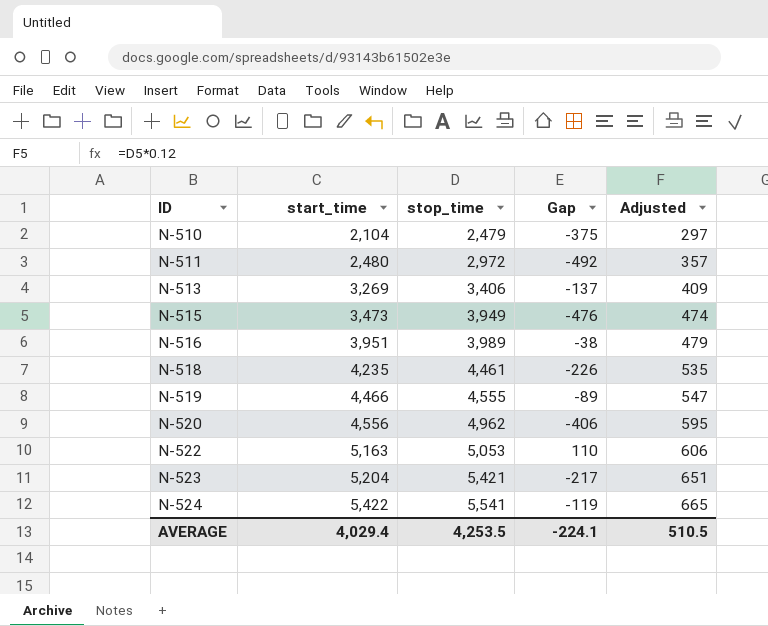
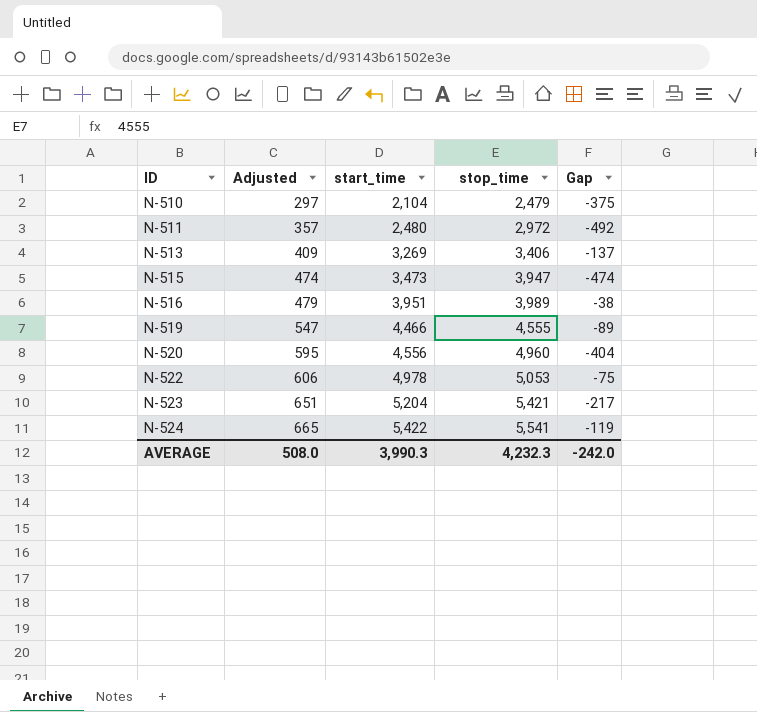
column Adjusted | position: 5 -> 2
row N-518: 4,235 | 4,461 | -226 | 535 -> none
N-515 | stop_time: 3,949 -> 3,947
N-515 | Gap: -476 -> -474
N-520 | stop_time: 4,962 -> 4,960
N-520 | Gap: -406 -> -404
N-522 | start_time: 5,163 -> 4,978
N-522 | Gap: 110 -> -75
AVERAGE | Adjusted: 510.5 -> 508.0
AVERAGE | start_time: 4,029.4 -> 3,990.3
AVERAGE | stop_time: 4,253.5 -> 4,232.3
AVERAGE | Gap: -224.1 -> -242.0

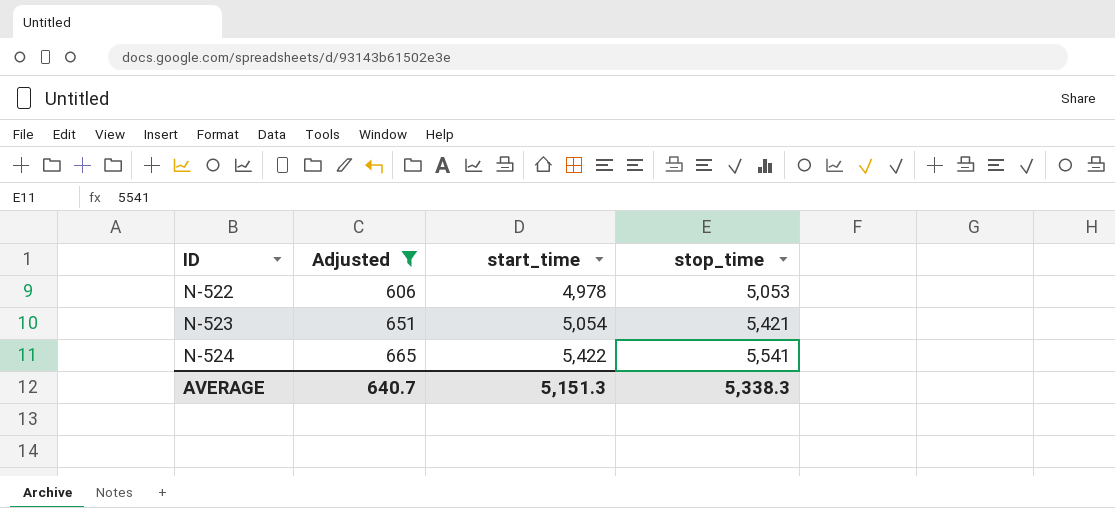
filter: none -> Adjusted >= 606
column Gap | formula: [start_time] - [stop_time] -> none
N-523 | start_time: 5,204 -> 5,054
AVERAGE | Adjusted: 508.0 -> 640.7
AVERAGE | start_time: 3,990.3 -> 5,151.3
AVERAGE | stop_time: 4,232.3 -> 5,338.3

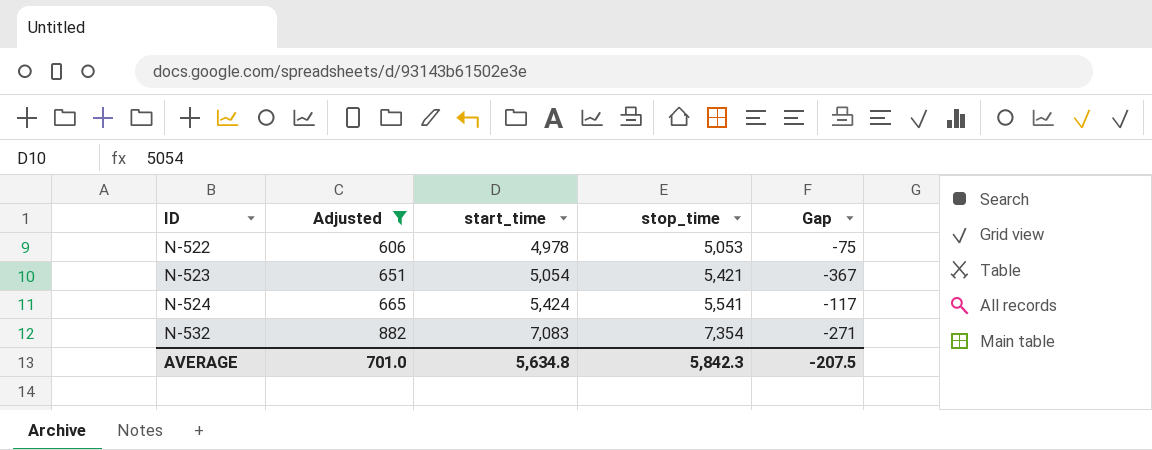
column Gap | formula: none -> [start_time] - [stop_time]
N-524 | start_time: 5,422 -> 5,424
row N-532: none -> 882 | 7,083 | 7,354 | -271
AVERAGE | Adjusted: 640.7 -> 701.0
AVERAGE | start_time: 5,151.3 -> 5,634.8
AVERAGE | stop_time: 5,338.3 -> 5,842.3

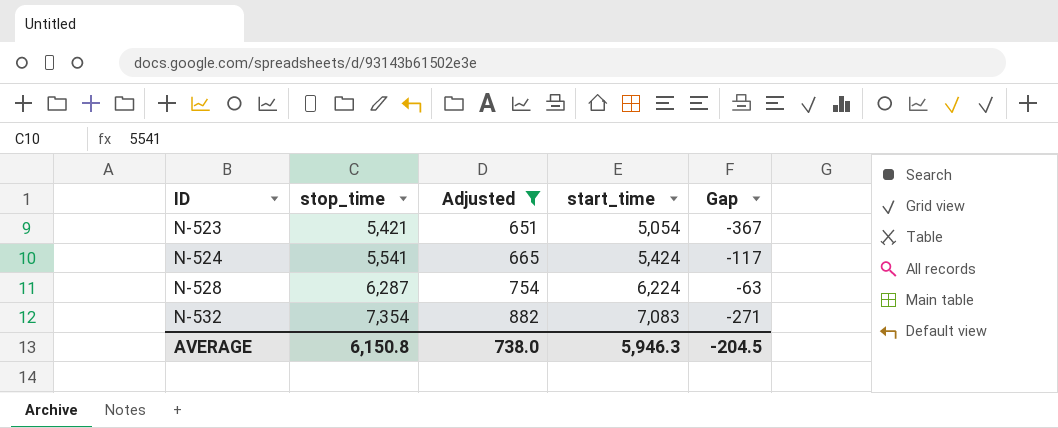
column stop_time | position: 4 -> 2
row N-522: 606 | 4,978 | 5,053 | -75 -> none
row N-528: none -> 6,287 | 754 | 6,224 | -63
AVERAGE | stop_time: 5,842.3 -> 6,150.8
AVERAGE | Adjusted: 701.0 -> 738.0
AVERAGE | start_time: 5,634.8 -> 5,946.3
AVERAGE | Gap: -207.5 -> -204.5

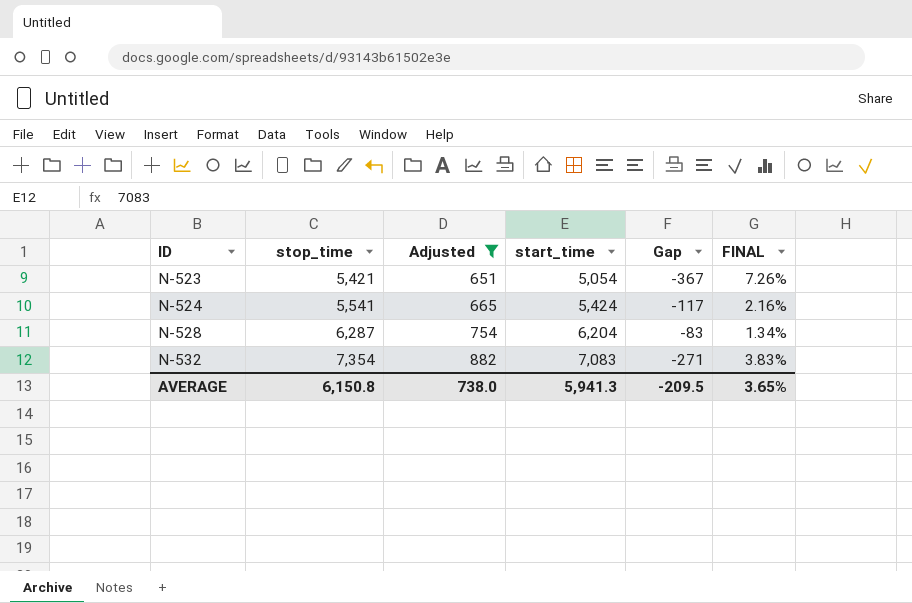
column FINAL | formula: none -> ([stop_time] - [start_time]) / [start_time]
N-528 | start_time: 6,224 -> 6,204
N-528 | Gap: -63 -> -83
AVERAGE | start_time: 5,946.3 -> 5,941.3
AVERAGE | Gap: -204.5 -> -209.5

